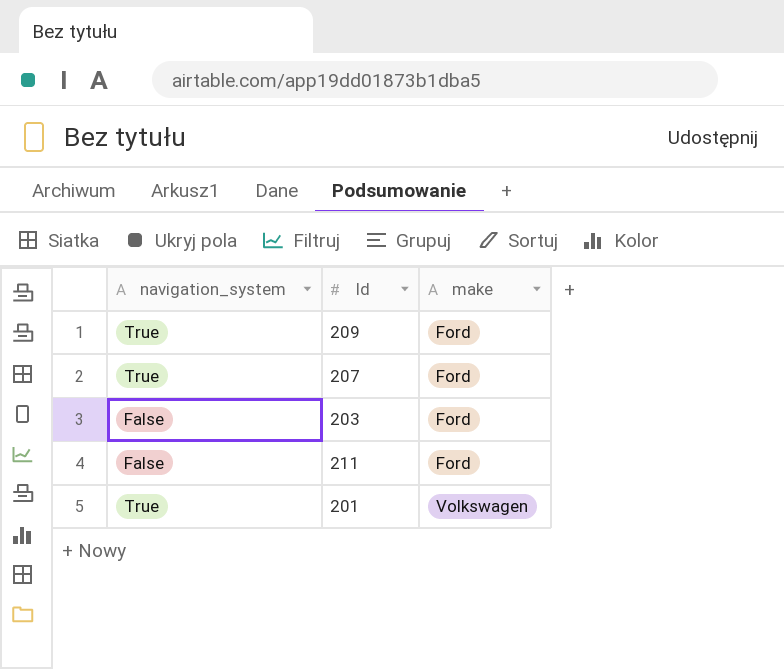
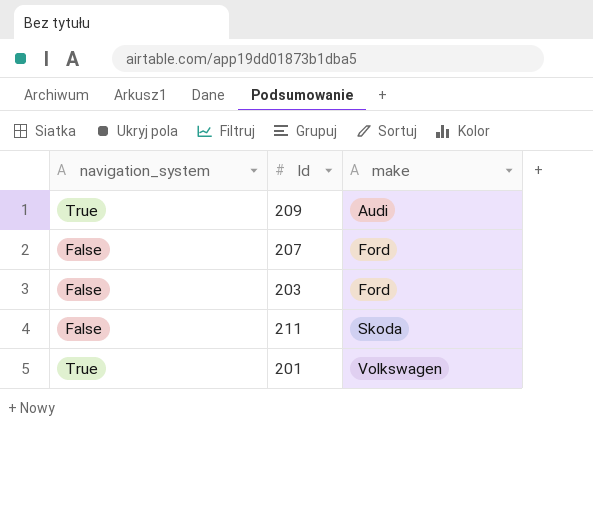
209 | make: Ford -> Audi
207 | navigation_system: True -> False
211 | make: Ford -> Skoda

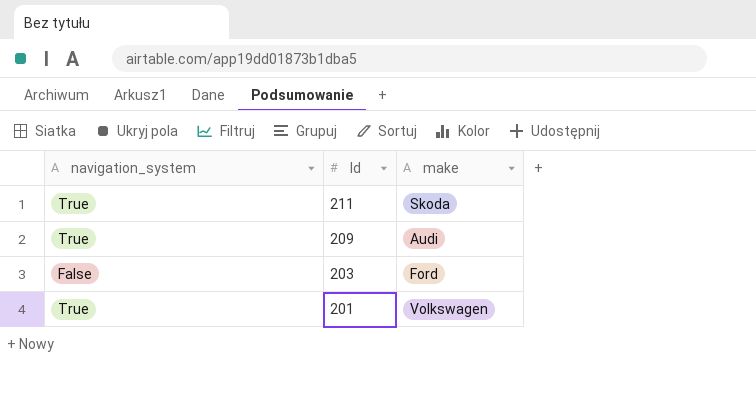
row order: make ascending -> Id descending
row 207: False | Ford -> none
211 | navigation_system: False -> True

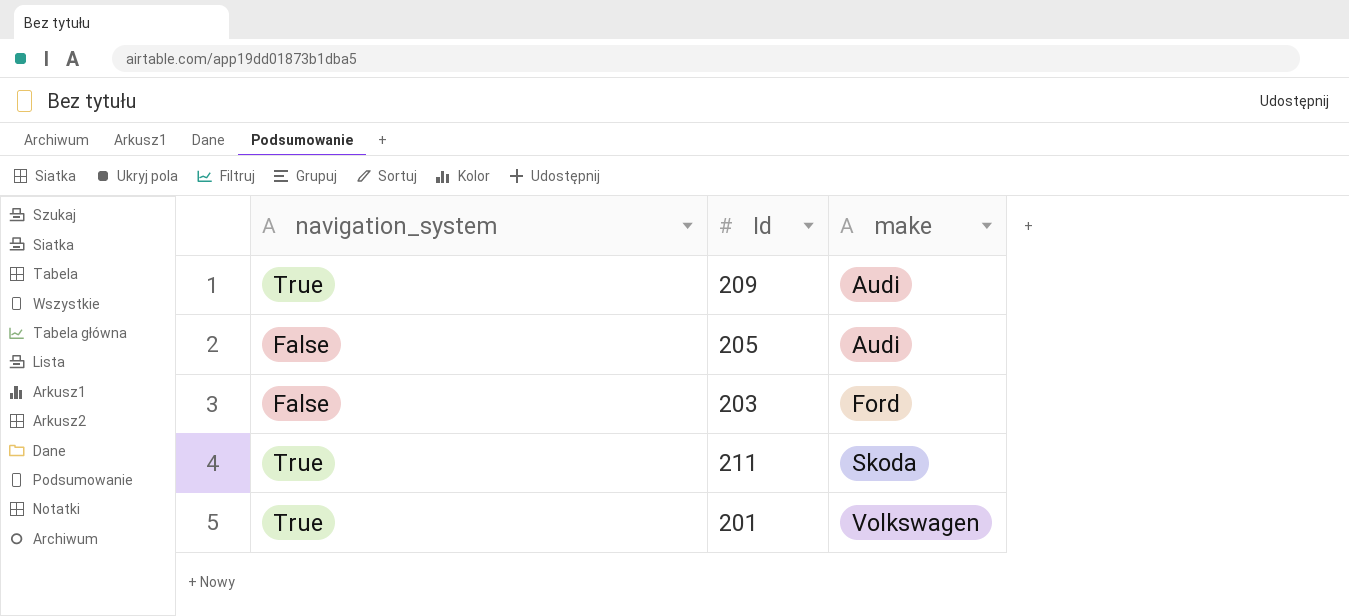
row order: Id descending -> make ascending
row 205: none -> False | Audi

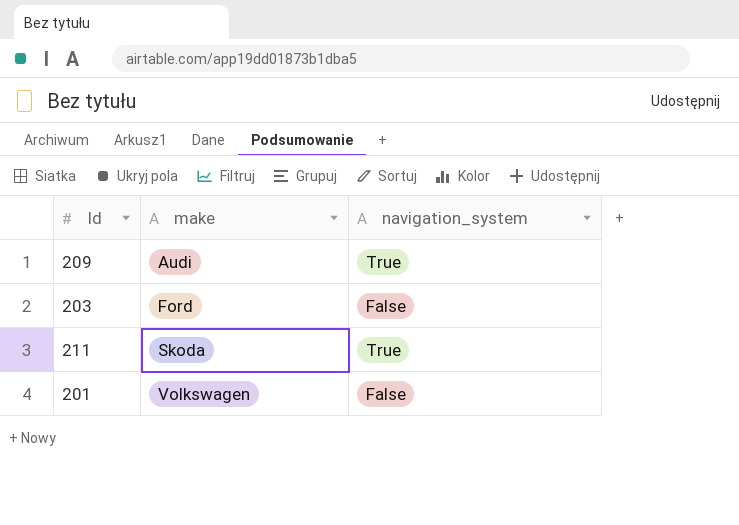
column navigation_system | position: 1 -> 3
row 205: False | Audi -> none
201 | navigation_system: True -> False

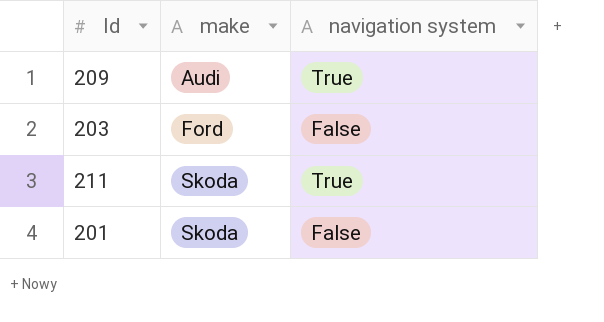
column name: navigation_system -> navigation system
201 | make: Volkswagen -> Skoda

